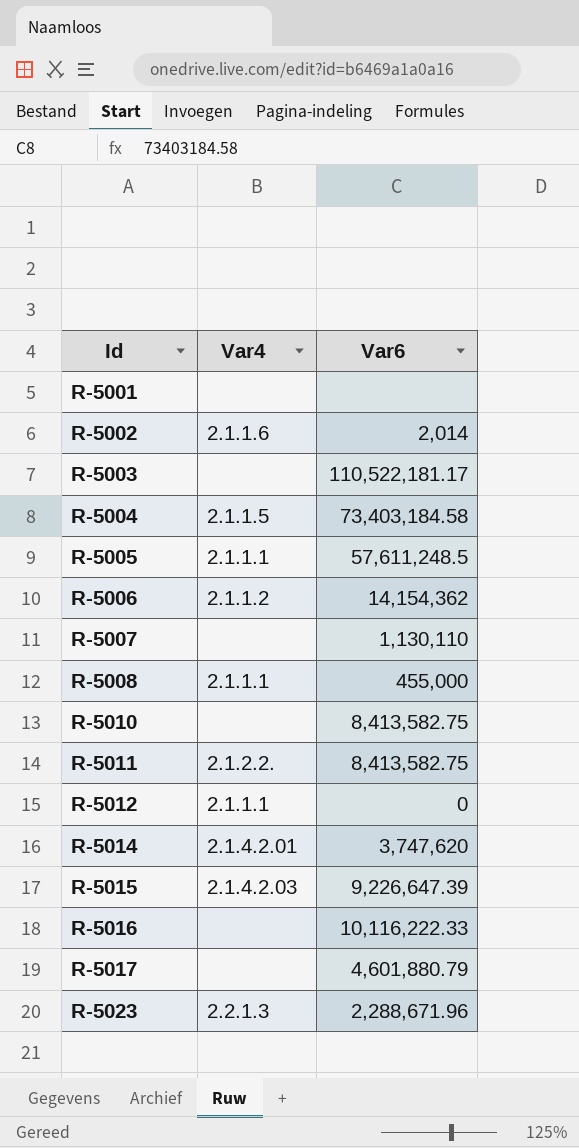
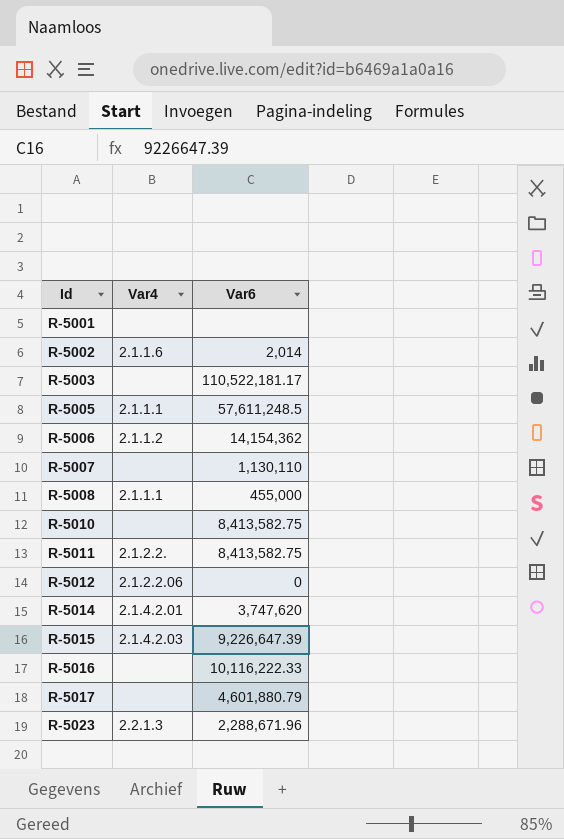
row R-5004: 2.1.1.5 | 73,403,184.58 -> none
R-5012 | Var4: 2.1.1.1 -> 2.1.2.2.06

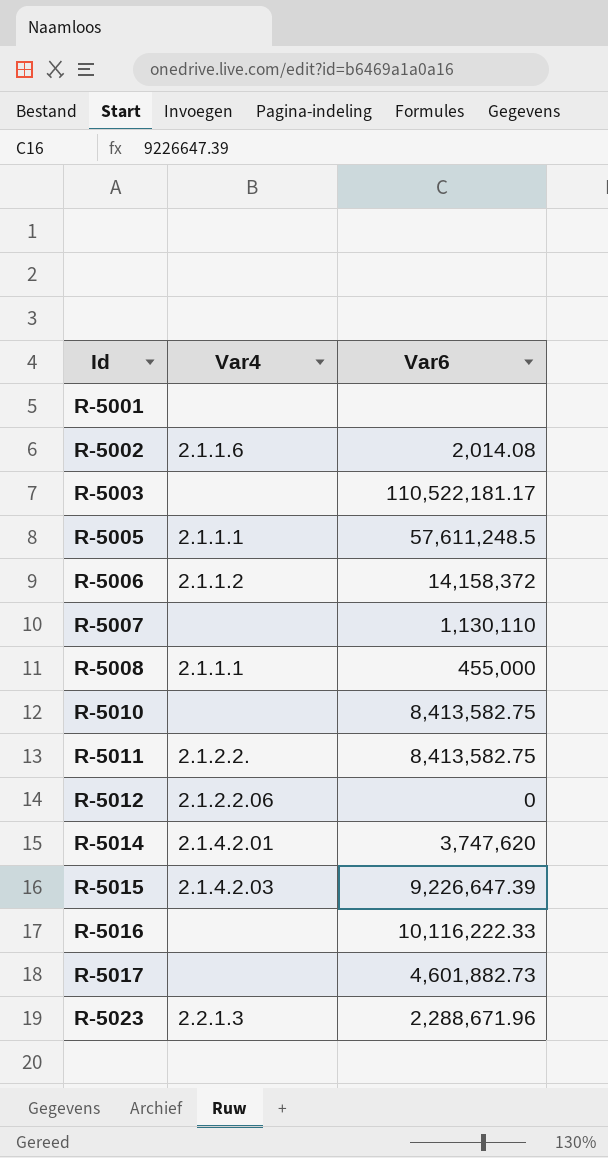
R-5002 | Var6: 2,014 -> 2,014.08
R-5006 | Var6: 14,154,362 -> 14,158,372
R-5017 | Var6: 4,601,880.79 -> 4,601,882.73

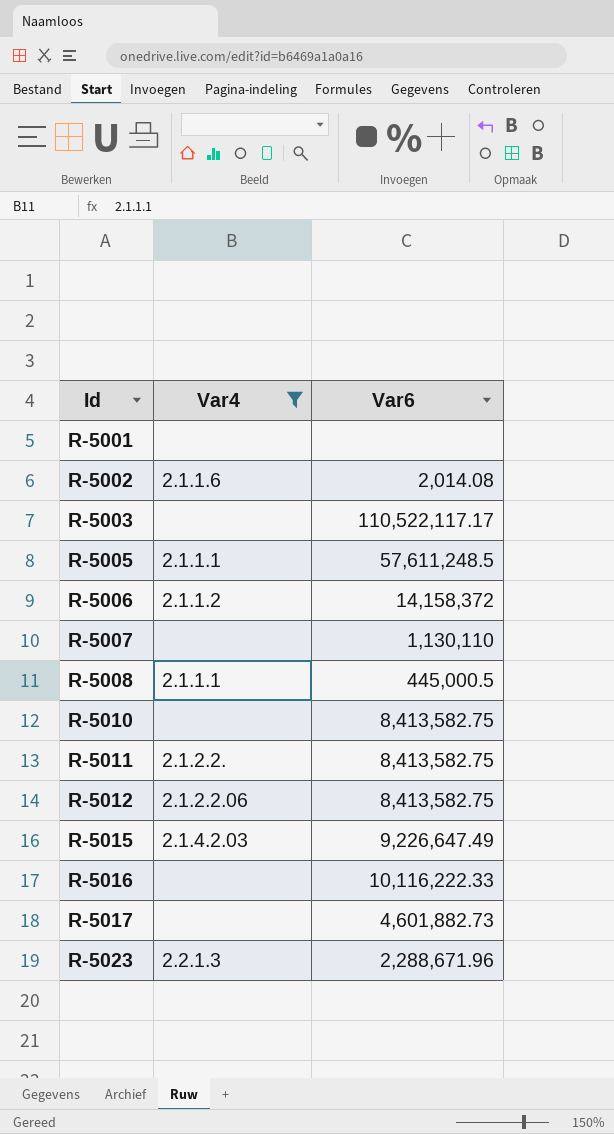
filter: none -> Var4 != 2.1.4.2.01
R-5003 | Var6: 110,522,181.17 -> 110,522,117.17
R-5008 | Var6: 455,000 -> 445,000.5
R-5012 | Var6: 0 -> 8,413,582.75
R-5015 | Var6: 9,226,647.39 -> 9,226,647.49

